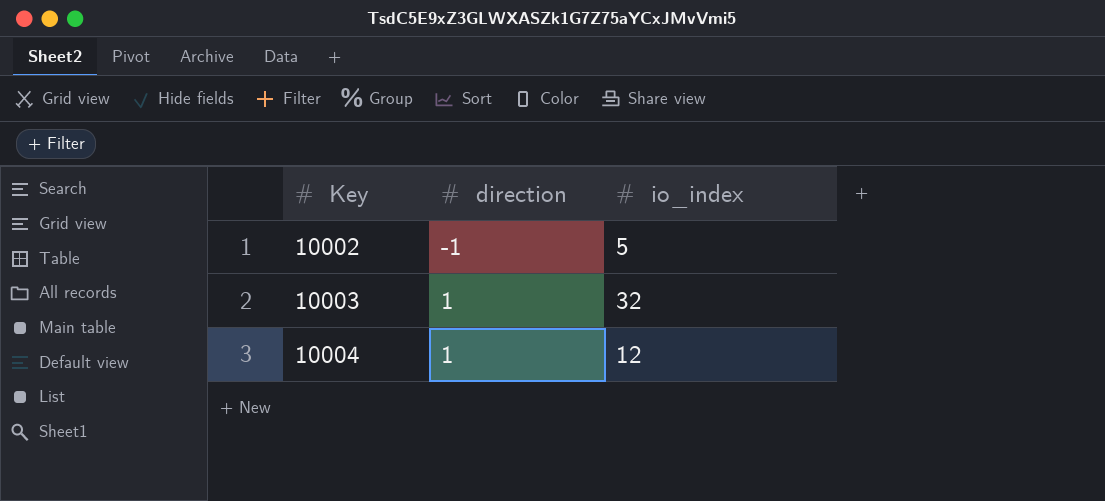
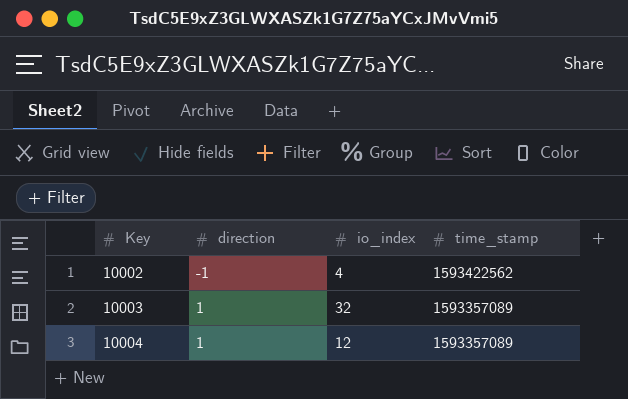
column time_stamp | position: none -> 4
10002 | io_index: 5 -> 4

